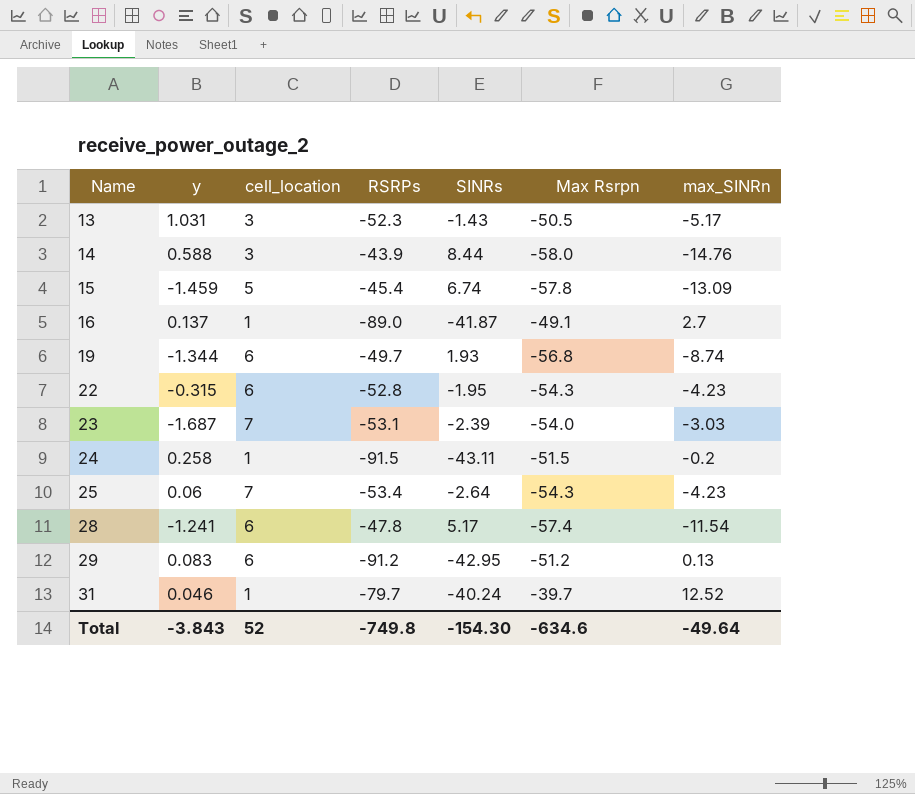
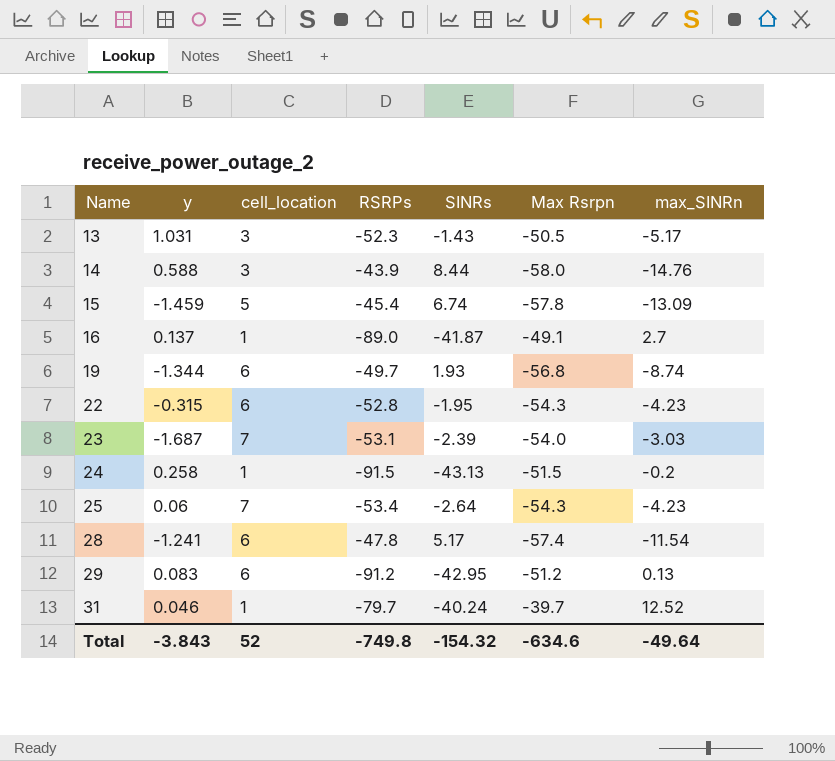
24 | SINRs: -43.11 -> -43.13
Total | SINRs: -154.30 -> -154.32

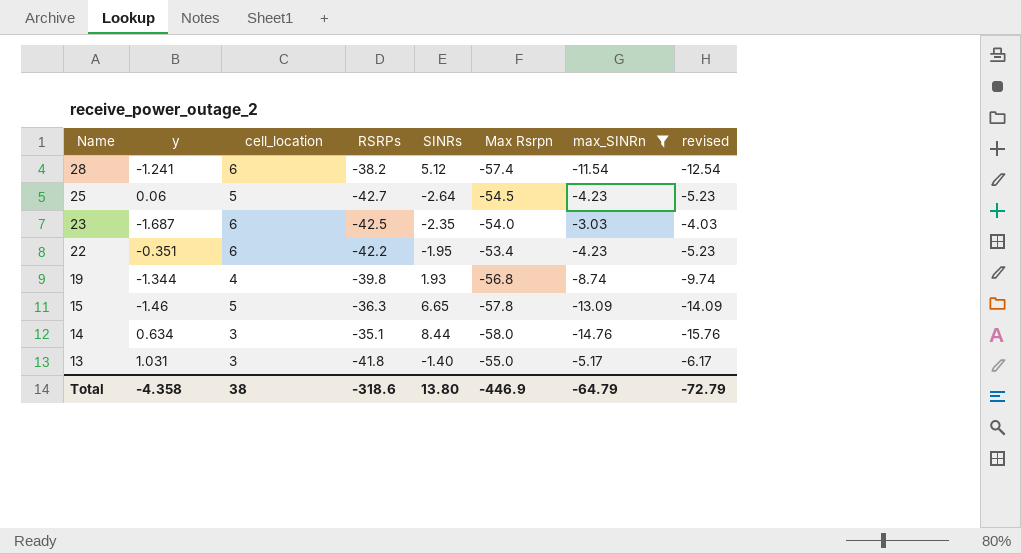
filter: none -> max_SINRn <= -3.03
row order: Name ascending -> Name descending
column revised | formula: none -> [max_SINRn] - 1
28 | RSRPs: -47.8 -> -38.2
28 | SINRs: 5.17 -> 5.12
25 | cell_location: 7 -> 5
25 | RSRPs: -53.4 -> -42.7
25 | Max Rsrpn: -54.3 -> -54.5
23 | cell_location: 7 -> 6
23 | RSRPs: -53.1 -> -42.5
23 | SINRs: -2.39 -> -2.35
22 | y: -0.315 -> -0.351
22 | RSRPs: -52.8 -> -42.2
22 | Max Rsrpn: -54.3 -> -53.4
19 | cell_location: 6 -> 4
19 | RSRPs: -49.7 -> -39.8
15 | y: -1.459 -> -1.46
15 | RSRPs: -45.4 -> -36.3
15 | SINRs: 6.74 -> 6.65
14 | y: 0.588 -> 0.634
14 | RSRPs: -43.9 -> -35.1
13 | RSRPs: -52.3 -> -41.8
13 | SINRs: -1.43 -> -1.40
13 | Max Rsrpn: -50.5 -> -55.0
Total | y: -3.843 -> -4.358
Total | cell_location: 52 -> 38
Total | RSRPs: -749.8 -> -318.6
Total | SINRs: -154.32 -> 13.80
Total | Max Rsrpn: -634.6 -> -446.9
Total | max_SINRn: -49.64 -> -64.79

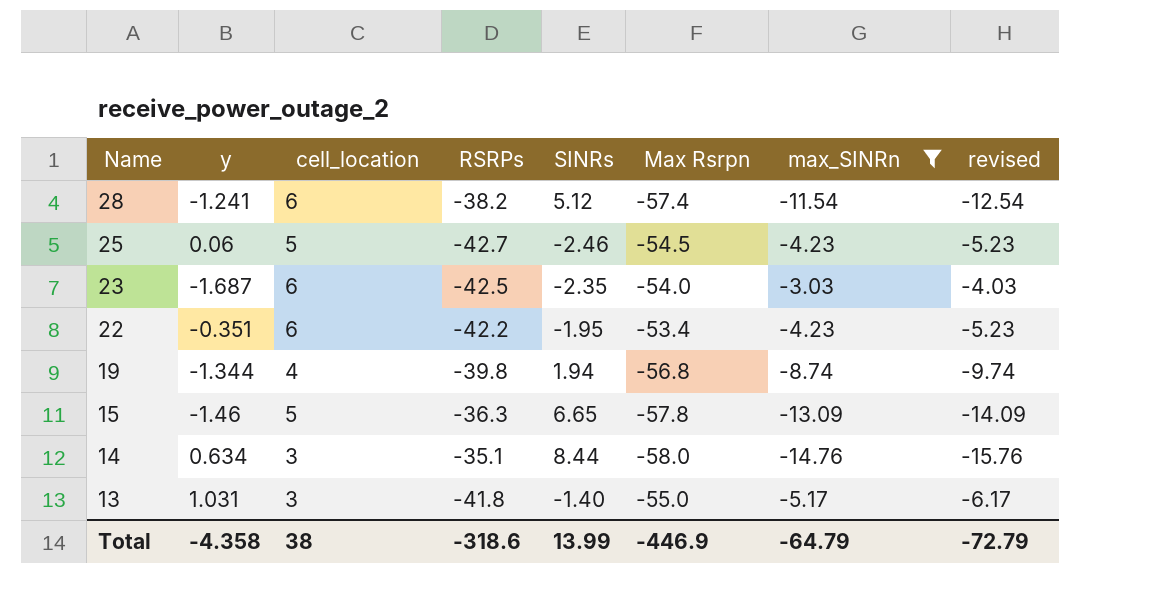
25 | SINRs: -2.64 -> -2.46
19 | SINRs: 1.93 -> 1.94
Total | SINRs: 13.80 -> 13.99

